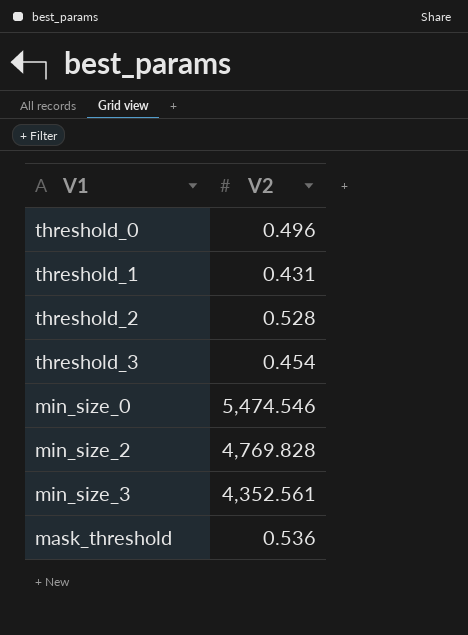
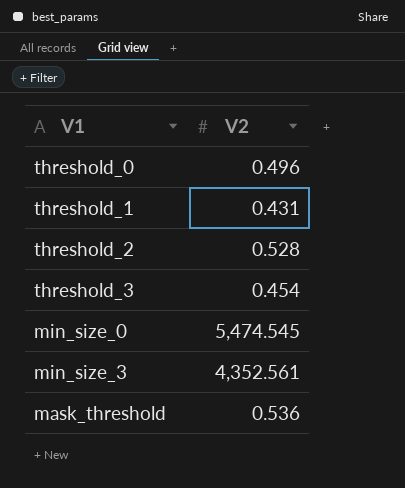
row min_size_2: 4,769.828 -> none
min_size_0 | V2: 5,474.546 -> 5,474.545

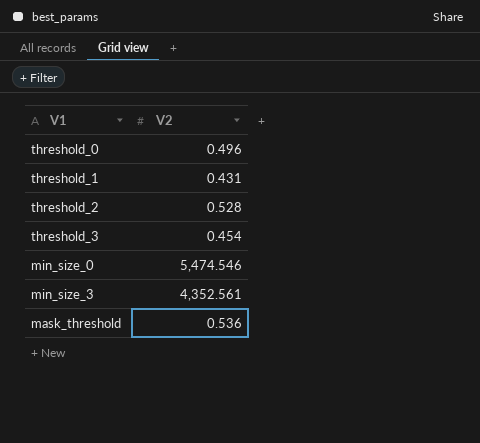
min_size_0 | V2: 5,474.545 -> 5,474.546

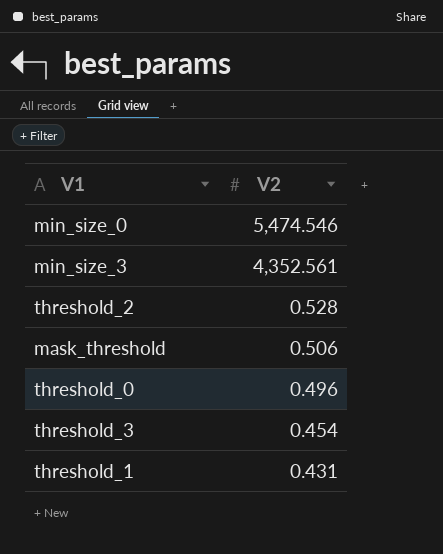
row order: none -> V2 descending
mask_threshold | V2: 0.536 -> 0.506

